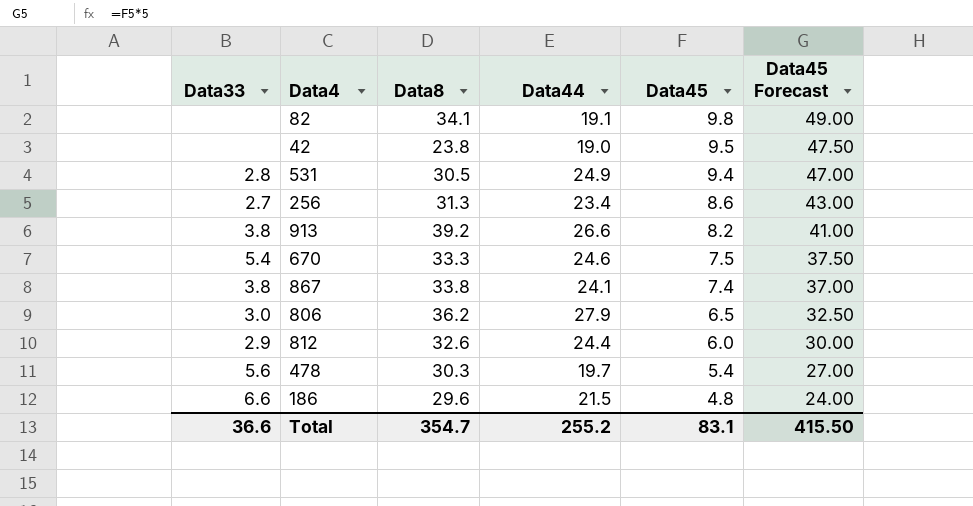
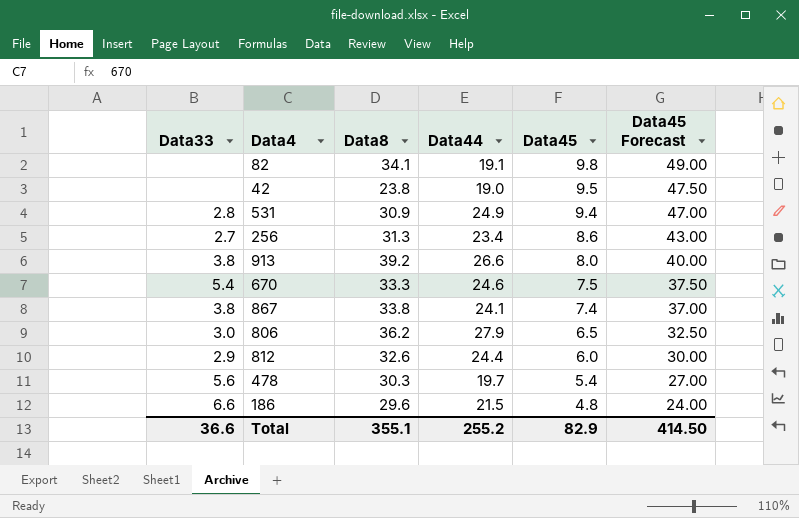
531 | Data8: 30.5 -> 30.9
913 | Data45: 8.2 -> 8.0
913 | Data45 Forecast: 41.00 -> 40.00
Total | Data8: 354.7 -> 355.1
Total | Data45: 83.1 -> 82.9
Total | Data45 Forecast: 415.50 -> 414.50

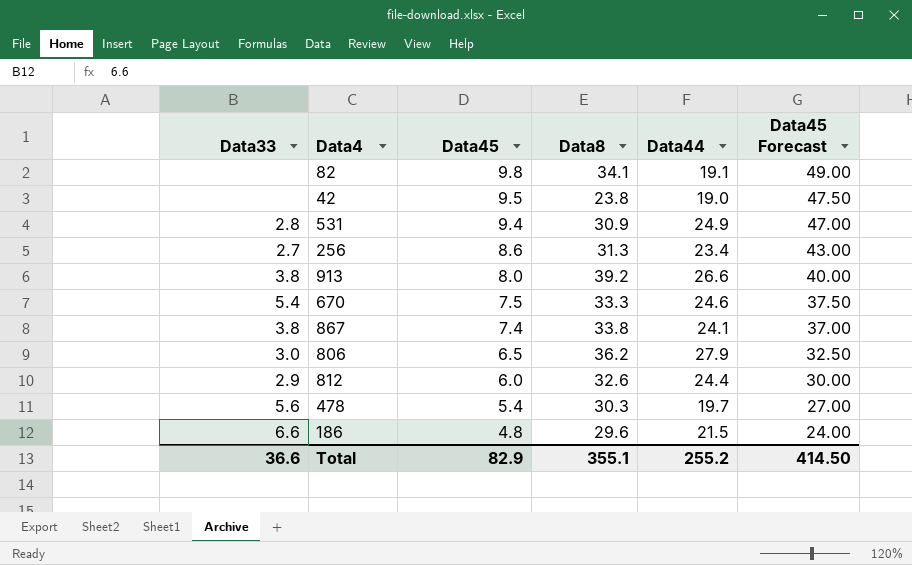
column Data45 | position: 5 -> 3

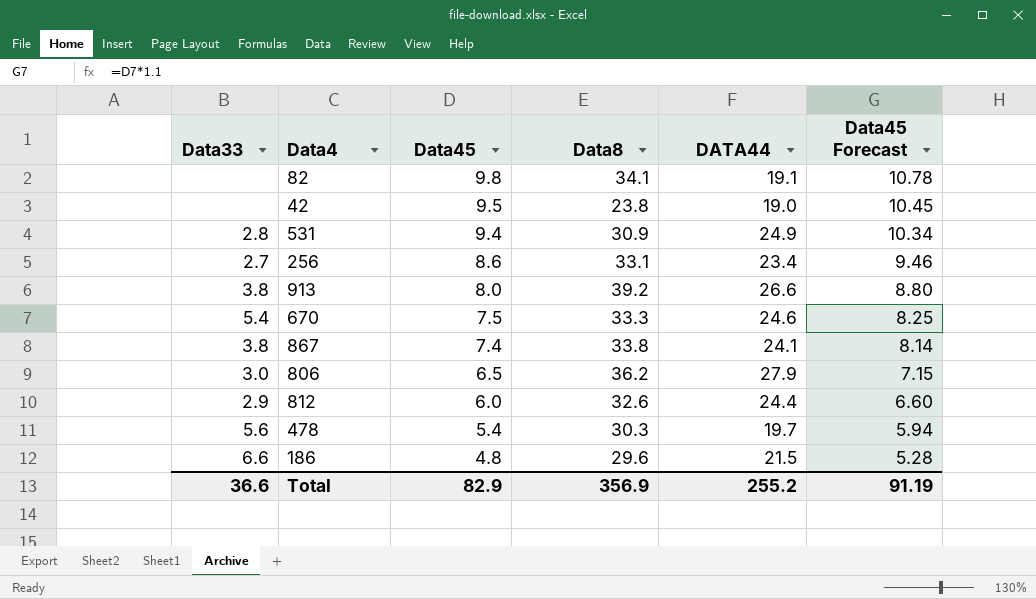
column name: Data44 -> DATA44
column Data45 Forecast | formula: [Data45] * 5 -> [Data45] * 1.1
256 | Data8: 31.3 -> 33.1
Total | Data8: 355.1 -> 356.9
Total | Data45 Forecast: 414.50 -> 91.19

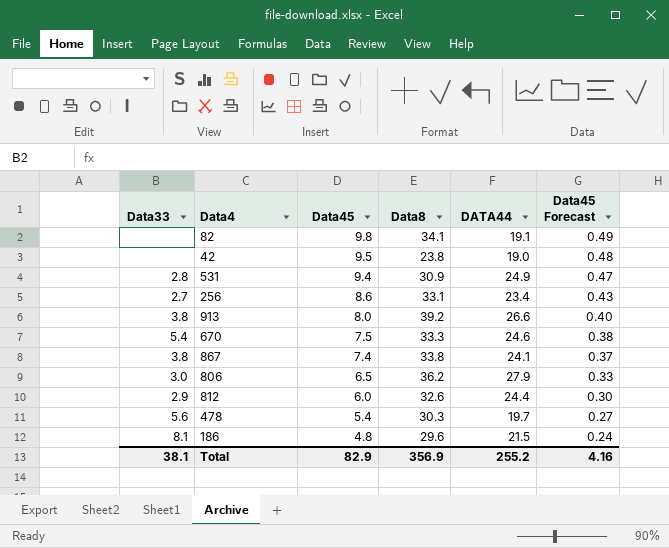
column Data45 Forecast | formula: [Data45] * 1.1 -> [Data45] * 0.05
186 | Data33: 6.6 -> 8.1
Total | Data33: 36.6 -> 38.1
Total | Data45 Forecast: 91.19 -> 4.16

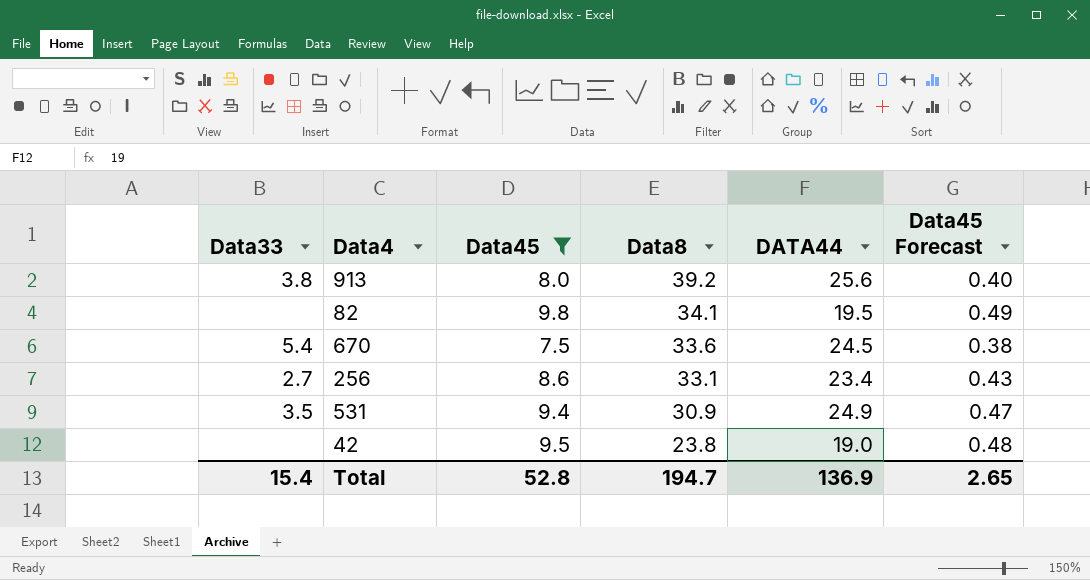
filter: none -> Data45 >= 7.5
row order: Data45 descending -> Data8 descending
913 | DATA44: 26.6 -> 25.6
82 | DATA44: 19.1 -> 19.5
670 | Data8: 33.3 -> 33.6
670 | DATA44: 24.6 -> 24.5
531 | Data33: 2.8 -> 3.5
Total | Data33: 38.1 -> 15.4
Total | Data45: 82.9 -> 52.8
Total | Data8: 356.9 -> 194.7
Total | DATA44: 255.2 -> 136.9
Total | Data45 Forecast: 4.16 -> 2.65

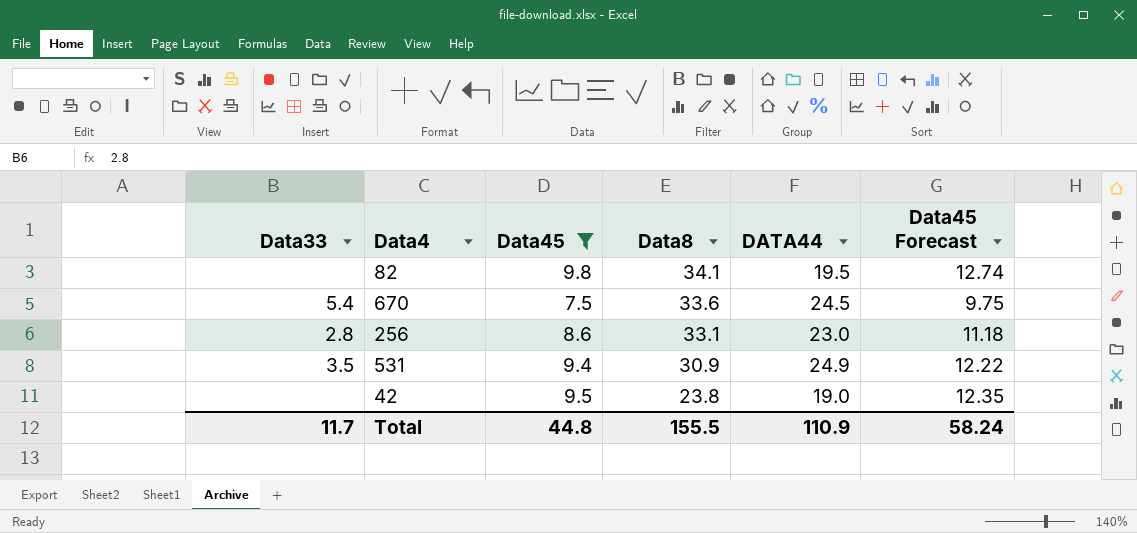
column Data45 Forecast | formula: [Data45] * 0.05 -> [Data45] * 1.3
row 913: 3.8 | 8.0 | 39.2 | 25.6 | 0.40 -> none
256 | Data33: 2.7 -> 2.8
256 | DATA44: 23.4 -> 23.0
Total | Data33: 15.4 -> 11.7
Total | Data45: 52.8 -> 44.8
Total | Data8: 194.7 -> 155.5
Total | DATA44: 136.9 -> 110.9
Total | Data45 Forecast: 2.65 -> 58.24

